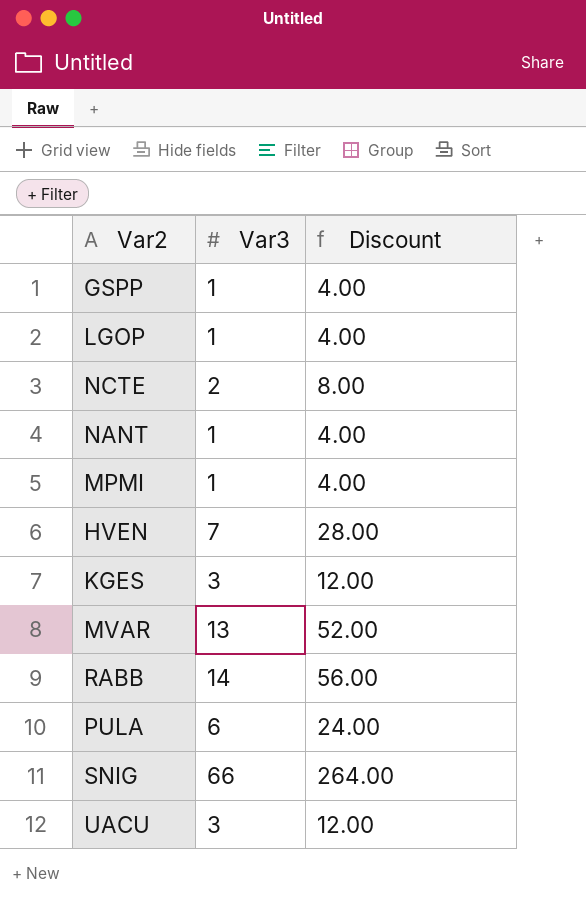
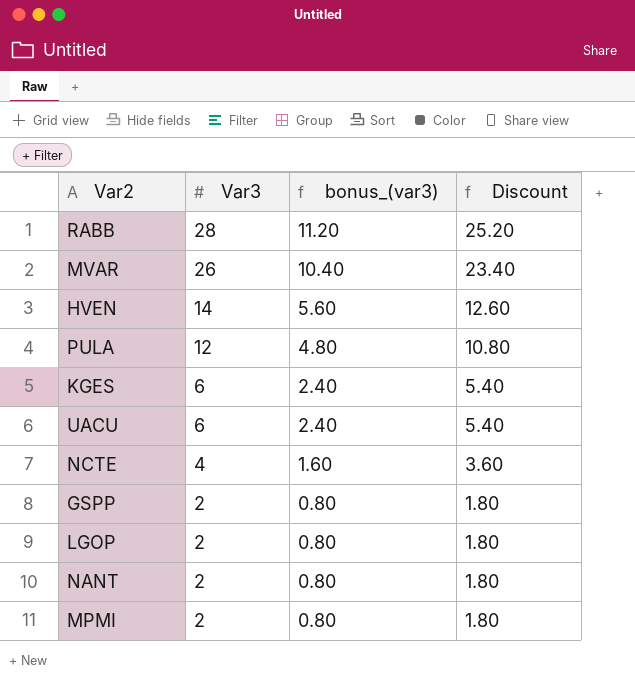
row order: none -> Var3 descending
column bonus_(var3) | formula: none -> [Var3] * 0.4
column Discount | formula: [Var3] * 4 -> [Var3] * 0.9
row SNIG: 66 | 264.00 -> none
RABB | Var3: 14 -> 28
MVAR | Var3: 13 -> 26
HVEN | Var3: 7 -> 14
PULA | Var3: 6 -> 12
KGES | Var3: 3 -> 6
UACU | Var3: 3 -> 6
NCTE | Var3: 2 -> 4
GSPP | Var3: 1 -> 2
LGOP | Var3: 1 -> 2
NANT | Var3: 1 -> 2
MPMI | Var3: 1 -> 2

